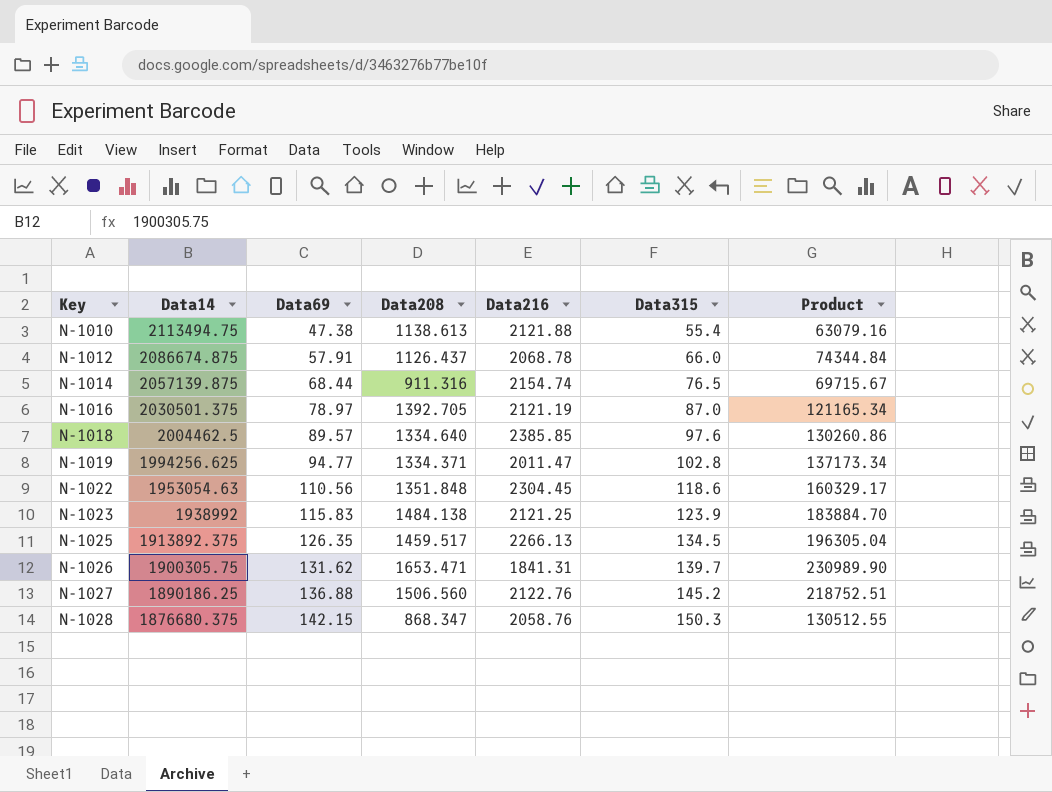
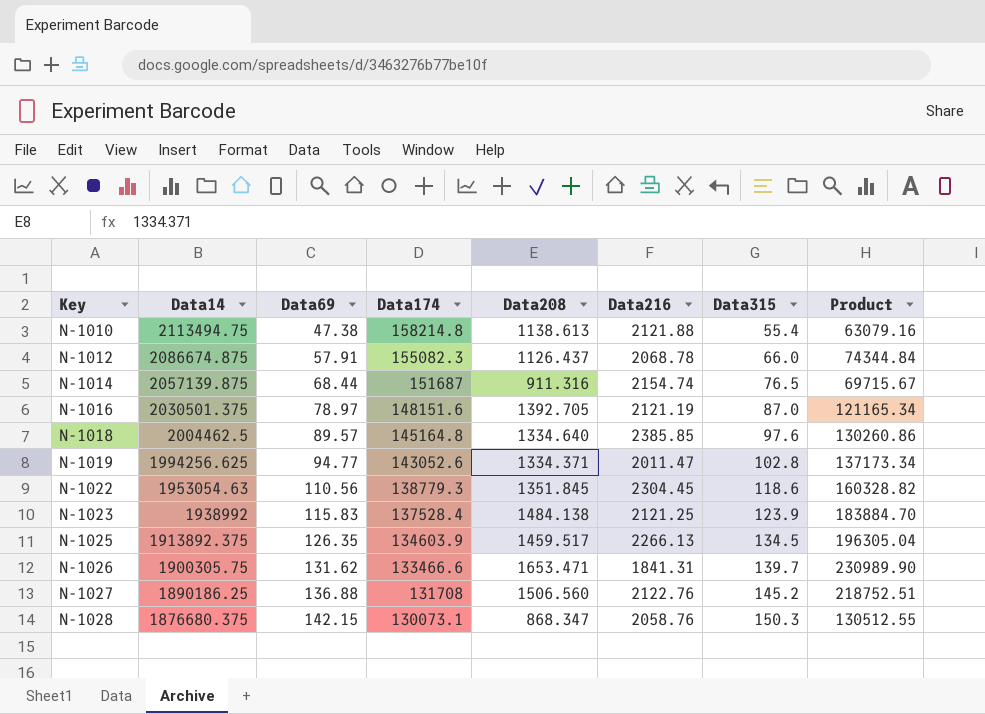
column Data174 | position: none -> 4
N-1022 | Data208: 1351.848 -> 1351.845
N-1022 | Product: 160329.17 -> 160328.82

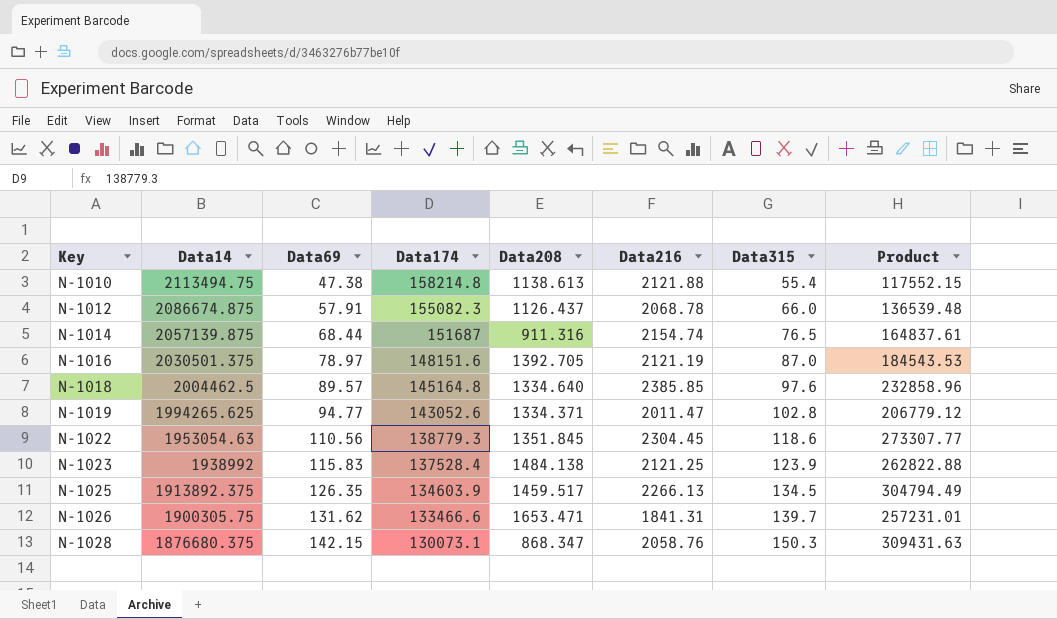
column Product | formula: [Data208] * [Data315] -> [Data216] * [Data315]
row N-1027: 1890186.25 | 136.88 | 131708 | 1506.560 | 2122.76 | 145.2 | 218752.51 -> none
N-1019 | Data14: 1994256.625 -> 1994265.625

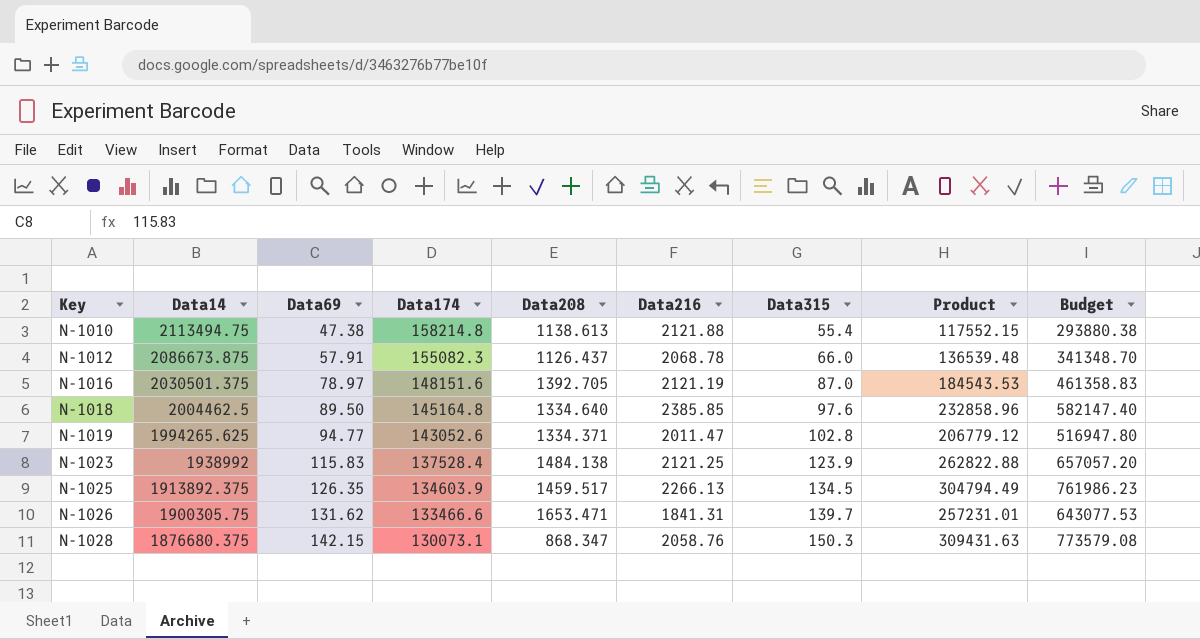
column Budget | formula: none -> [Product] * 2.5
row N-1014: 2057139.875 | 68.44 | 151687 | 911.316 | 2154.74 | 76.5 | 164837.61 -> none
row N-1022: 1953054.63 | 110.56 | 138779.3 | 1351.845 | 2304.45 | 118.6 | 273307.77 -> none
N-1012 | Data14: 2086674.875 -> 2086673.875
N-1018 | Data69: 89.57 -> 89.50

